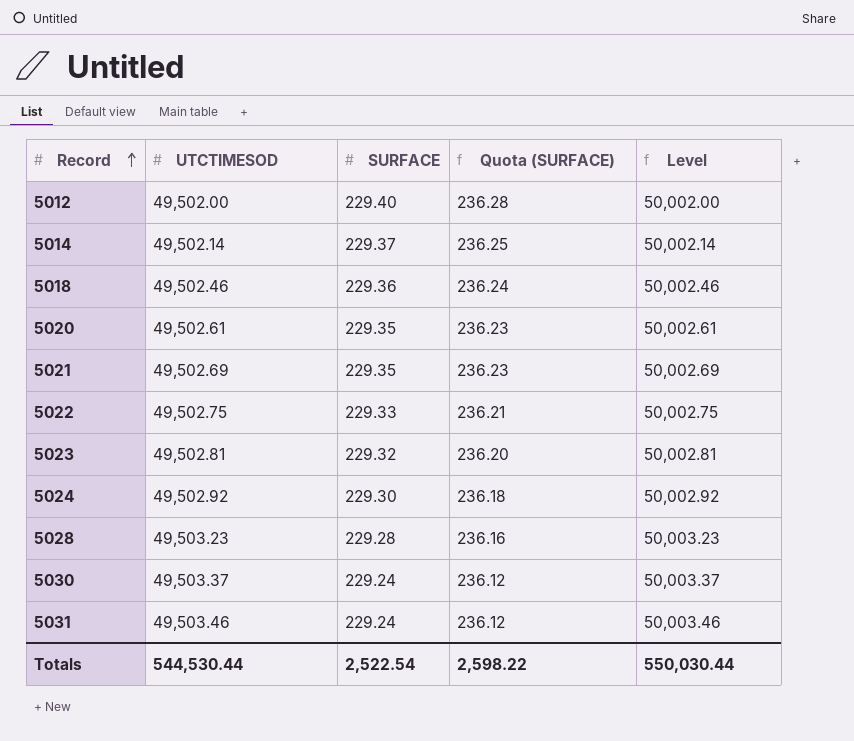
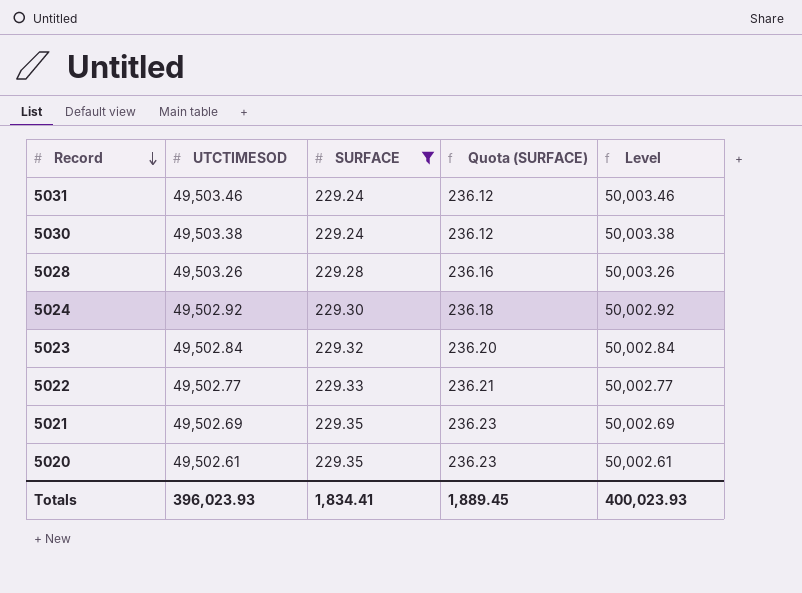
filter: none -> SURFACE <= 229.35
row order: Record ascending -> Record descending
5030 | UTCTIMESOD: 49,503.37 -> 49,503.38
5030 | Level: 50,003.37 -> 50,003.38
5028 | UTCTIMESOD: 49,503.23 -> 49,503.26
5028 | Level: 50,003.23 -> 50,003.26
5023 | UTCTIMESOD: 49,502.81 -> 49,502.84
5023 | Level: 50,002.81 -> 50,002.84
5022 | UTCTIMESOD: 49,502.75 -> 49,502.77
5022 | Level: 50,002.75 -> 50,002.77
Totals | UTCTIMESOD: 544,530.44 -> 396,023.93
Totals | SURFACE: 2,522.54 -> 1,834.41
Totals | Quota (SURFACE): 2,598.22 -> 1,889.45
Totals | Level: 550,030.44 -> 400,023.93

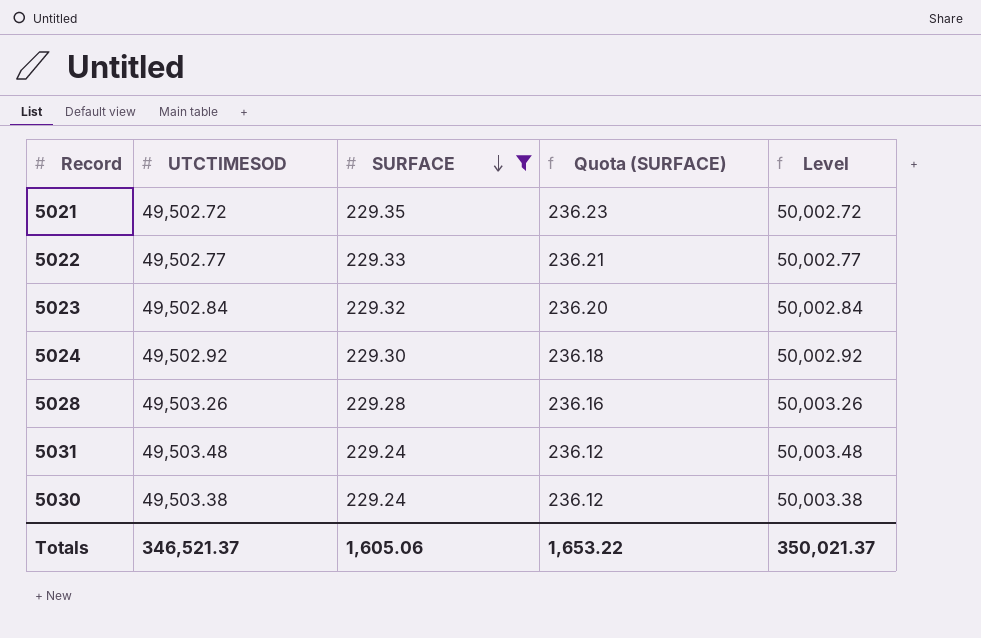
row order: Record descending -> SURFACE descending
row 5020: 49,502.61 | 229.35 | 236.23 | 50,002.61 -> none
5021 | UTCTIMESOD: 49,502.69 -> 49,502.72
5021 | Level: 50,002.69 -> 50,002.72
5031 | UTCTIMESOD: 49,503.46 -> 49,503.48
5031 | Level: 50,003.46 -> 50,003.48
Totals | UTCTIMESOD: 396,023.93 -> 346,521.37
Totals | SURFACE: 1,834.41 -> 1,605.06
Totals | Quota (SURFACE): 1,889.45 -> 1,653.22
Totals | Level: 400,023.93 -> 350,021.37

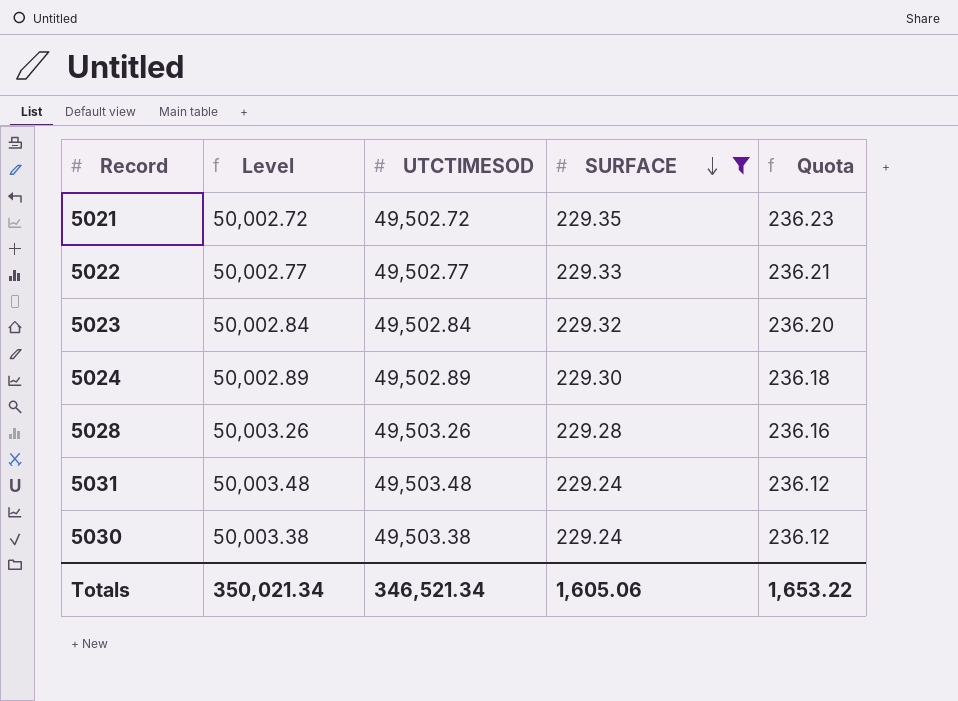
column Level | position: 5 -> 2
column name: Quota (SURFACE) -> Quota
5024 | Level: 50,002.92 -> 50,002.89
5024 | UTCTIMESOD: 49,502.92 -> 49,502.89
Totals | Level: 350,021.37 -> 350,021.34
Totals | UTCTIMESOD: 346,521.37 -> 346,521.34

